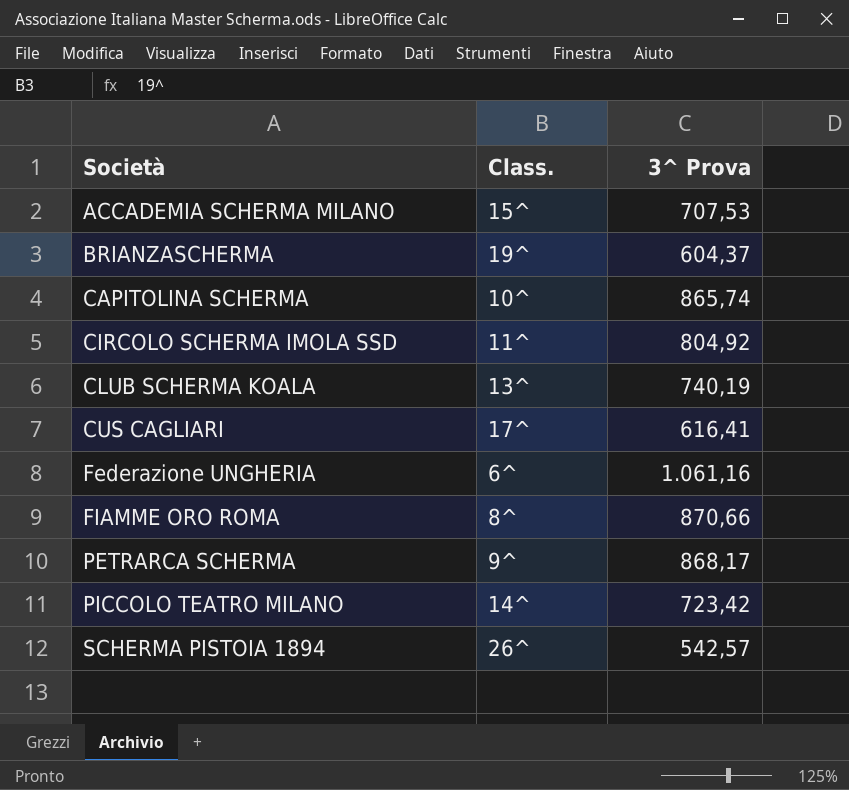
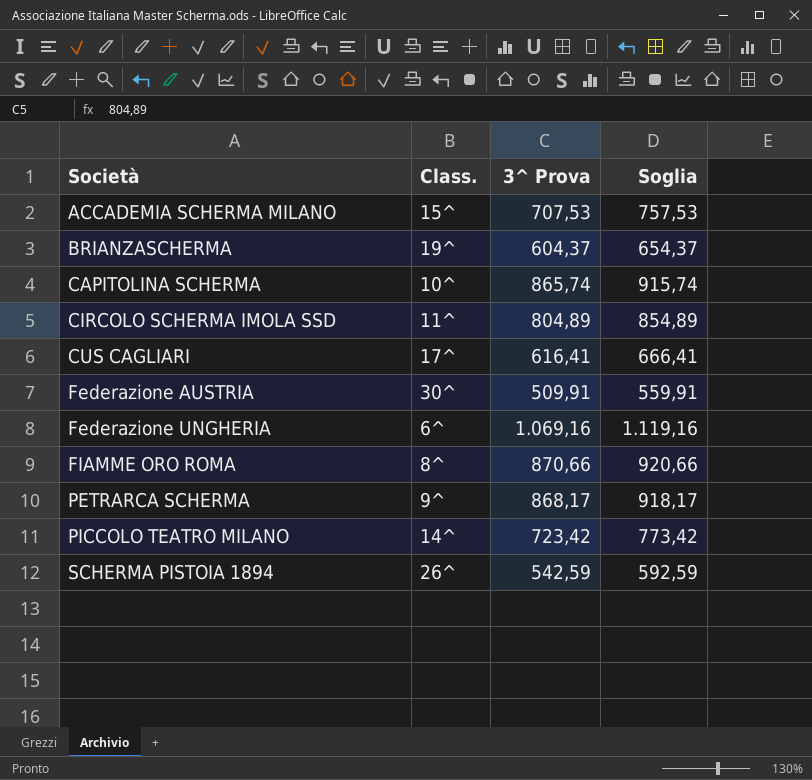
column Soglia | formula: none -> [3^ Prova] + 50
row CLUB SCHERMA KOALA: 13^ | 740,19 -> none
CIRCOLO SCHERMA IMOLA SSD | 3^ Prova: 804,92 -> 804,89
row Federazione AUSTRIA: none -> 30^ | 509,91 | 559,91
Federazione UNGHERIA | 3^ Prova: 1.061,16 -> 1.069,16
SCHERMA PISTOIA 1894 | 3^ Prova: 542,57 -> 542,59

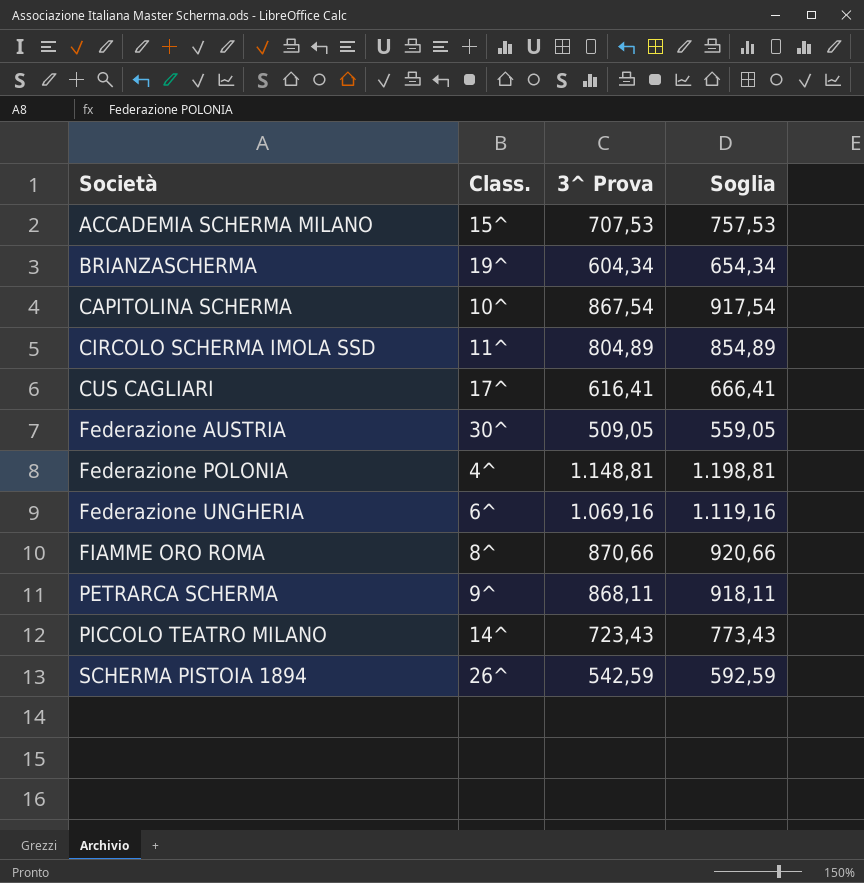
BRIANZASCHERMA | 3^ Prova: 604,37 -> 604,34
BRIANZASCHERMA | Soglia: 654,37 -> 654,34
CAPITOLINA SCHERMA | 3^ Prova: 865,74 -> 867,54
CAPITOLINA SCHERMA | Soglia: 915,74 -> 917,54
Federazione AUSTRIA | 3^ Prova: 509,91 -> 509,05
Federazione AUSTRIA | Soglia: 559,91 -> 559,05
row Federazione POLONIA: none -> 4^ | 1.148,81 | 1.198,81
PETRARCA SCHERMA | 3^ Prova: 868,17 -> 868,11
PETRARCA SCHERMA | Soglia: 918,17 -> 918,11
PICCOLO TEATRO MILANO | 3^ Prova: 723,42 -> 723,43
PICCOLO TEATRO MILANO | Soglia: 773,42 -> 773,43

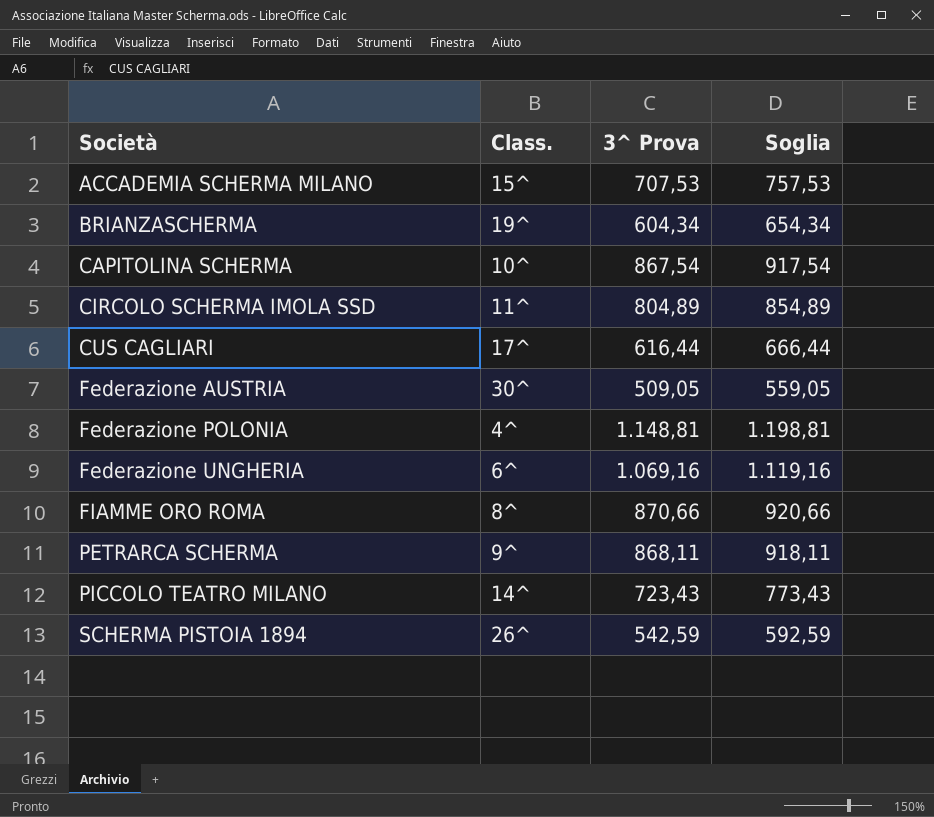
CUS CAGLIARI | 3^ Prova: 616,41 -> 616,44
CUS CAGLIARI | Soglia: 666,41 -> 666,44

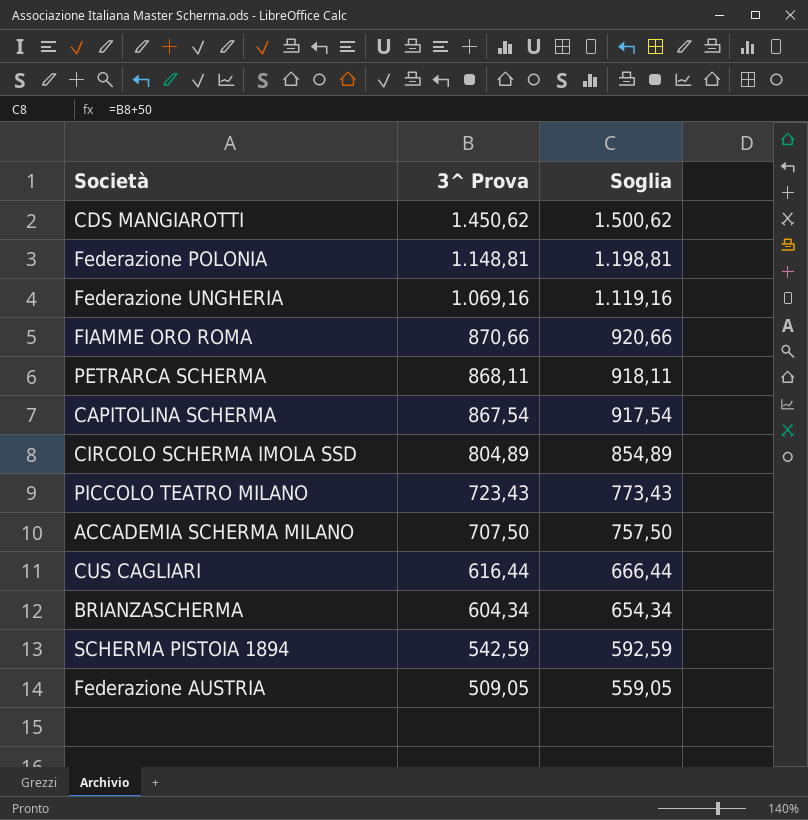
row order: Società ascending -> 3^ Prova descending
column Class. | position: 2 -> none
row CDS MANGIAROTTI: none -> 1.450,62 | 1.500,62
ACCADEMIA SCHERMA MILANO | 3^ Prova: 707,53 -> 707,50
ACCADEMIA SCHERMA MILANO | Soglia: 757,53 -> 757,50

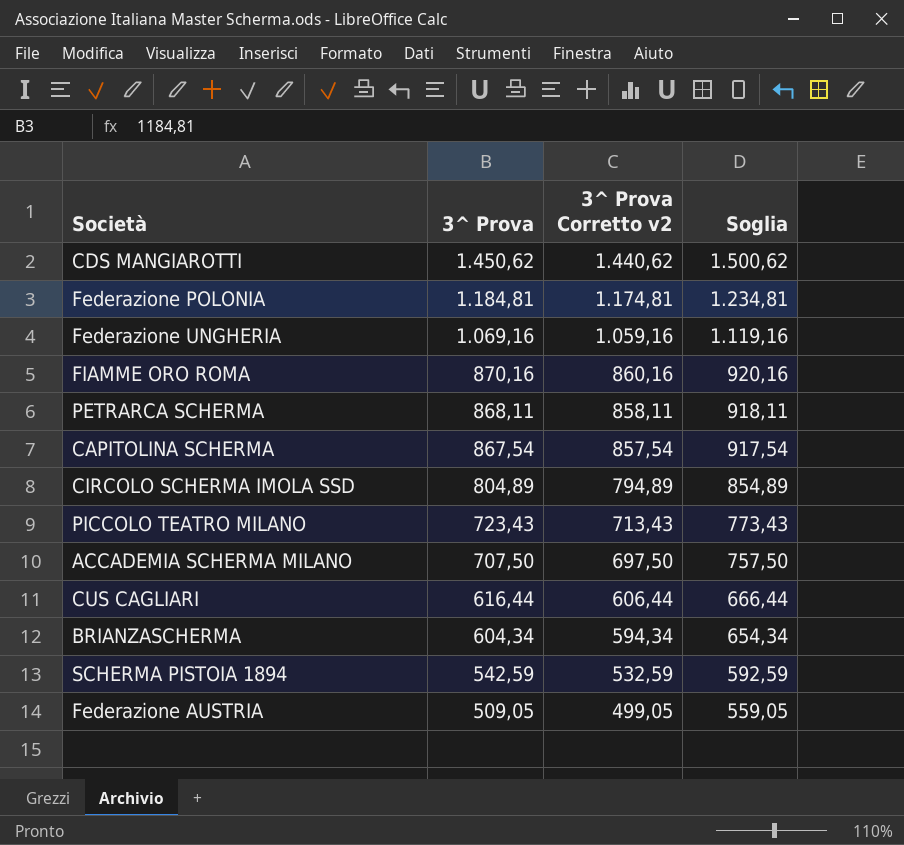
column 3^ Prova Corretto v2 | formula: none -> [3^ Prova] - 10
Federazione POLONIA | 3^ Prova: 1.148,81 -> 1.184,81
Federazione POLONIA | Soglia: 1.198,81 -> 1.234,81
FIAMME ORO ROMA | 3^ Prova: 870,66 -> 870,16
FIAMME ORO ROMA | Soglia: 920,66 -> 920,16

